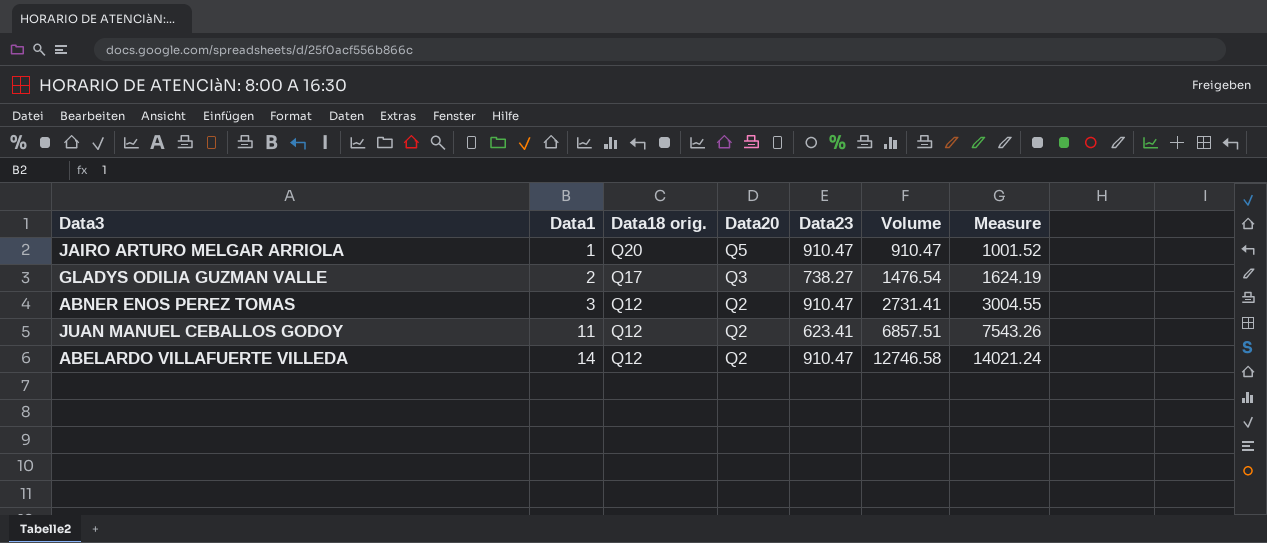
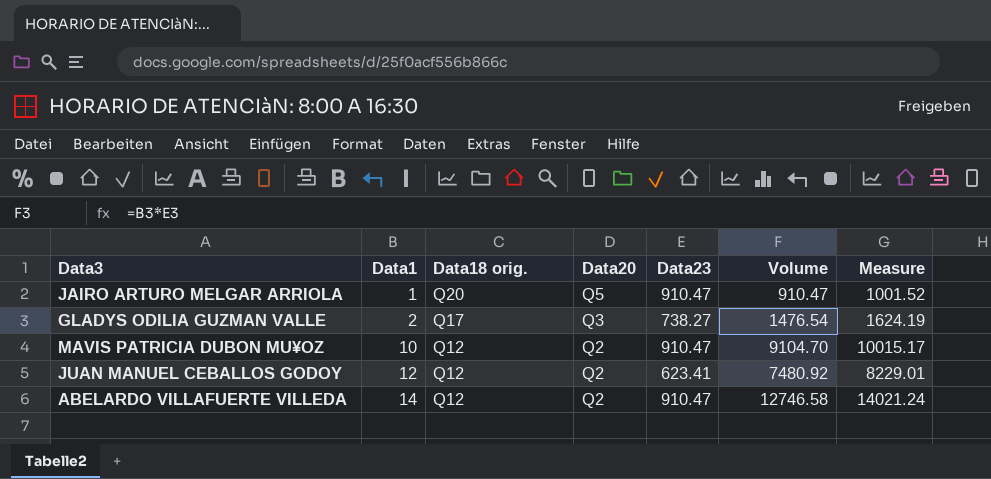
row ABNER ENOS PEREZ TOMAS: 3 | Q12 | Q2 | 910.47 | 2731.41 | 3004.55 -> none
row MAVIS PATRICIA DUBON MU¥OZ: none -> 10 | Q12 | Q2 | 910.47 | 9104.70 | 10015.17
JUAN MANUEL CEBALLOS GODOY | Data1: 11 -> 12
JUAN MANUEL CEBALLOS GODOY | Volume: 6857.51 -> 7480.92
JUAN MANUEL CEBALLOS GODOY | Measure: 7543.26 -> 8229.01

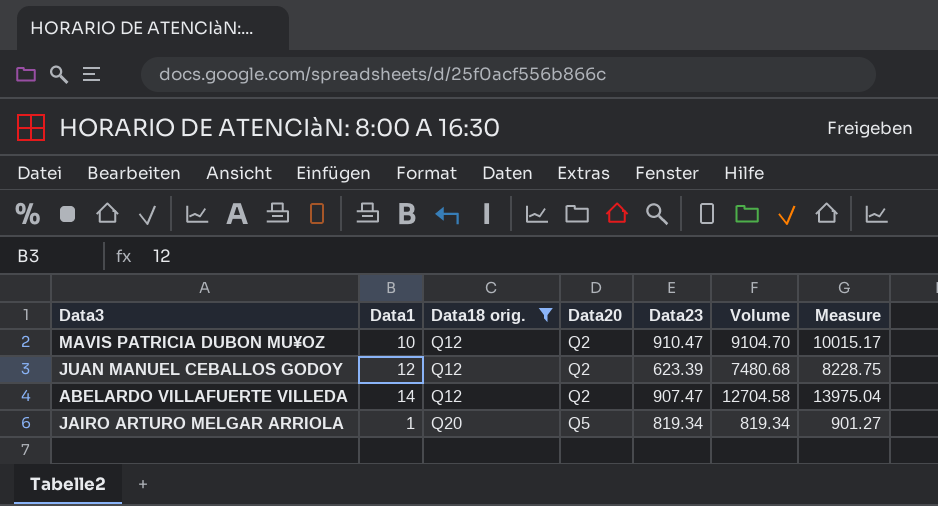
filter: none -> Data18 orig. != Q17
row order: Data1 ascending -> Data18 orig. ascending
JUAN MANUEL CEBALLOS GODOY | Data23: 623.41 -> 623.39
JUAN MANUEL CEBALLOS GODOY | Volume: 7480.92 -> 7480.68
JUAN MANUEL CEBALLOS GODOY | Measure: 8229.01 -> 8228.75
ABELARDO VILLAFUERTE VILLEDA | Data23: 910.47 -> 907.47
ABELARDO VILLAFUERTE VILLEDA | Volume: 12746.58 -> 12704.58
ABELARDO VILLAFUERTE VILLEDA | Measure: 14021.24 -> 13975.04
JAIRO ARTURO MELGAR ARRIOLA | Data23: 910.47 -> 819.34
JAIRO ARTURO MELGAR ARRIOLA | Volume: 910.47 -> 819.34
JAIRO ARTURO MELGAR ARRIOLA | Measure: 1001.52 -> 901.27

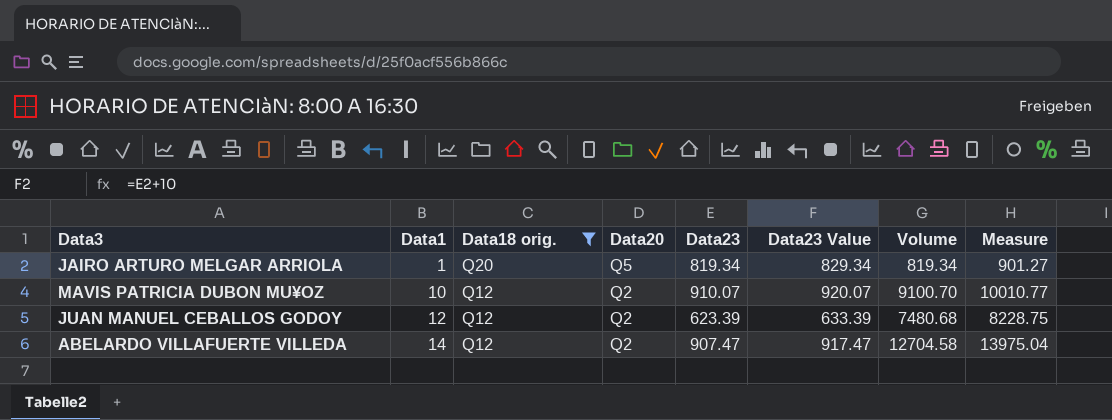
row order: Data18 orig. ascending -> Data1 ascending
column Data23 Value | formula: none -> [Data23] + 10
MAVIS PATRICIA DUBON MU¥OZ | Data23: 910.47 -> 910.07
MAVIS PATRICIA DUBON MU¥OZ | Volume: 9104.70 -> 9100.70
MAVIS PATRICIA DUBON MU¥OZ | Measure: 10015.17 -> 10010.77

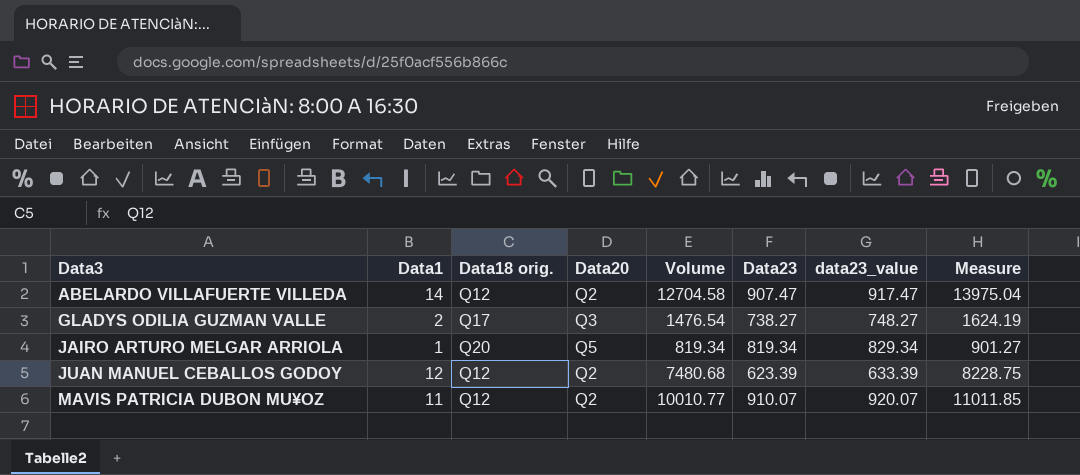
filter: Data18 orig. != Q17 -> none
row order: Data1 ascending -> Data3 ascending
column Volume | position: 7 -> 5
column name: Data23 Value -> data23_value
MAVIS PATRICIA DUBON MU¥OZ | Data1: 10 -> 11
MAVIS PATRICIA DUBON MU¥OZ | Volume: 9100.70 -> 10010.77
MAVIS PATRICIA DUBON MU¥OZ | Measure: 10010.77 -> 11011.85

